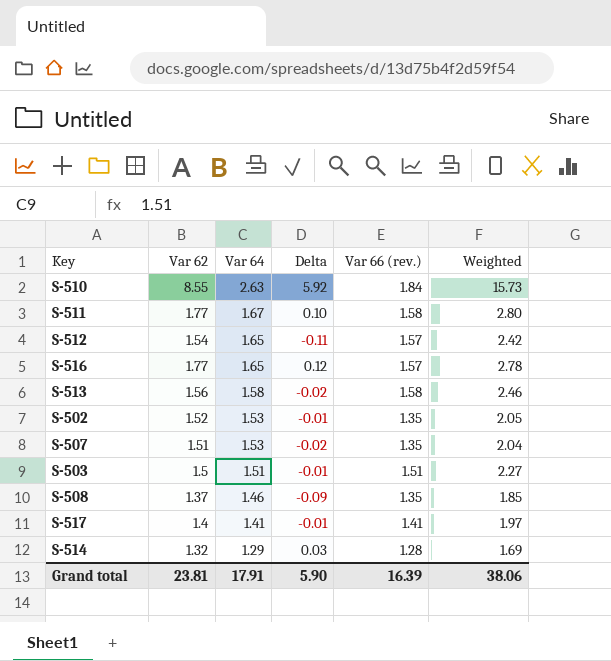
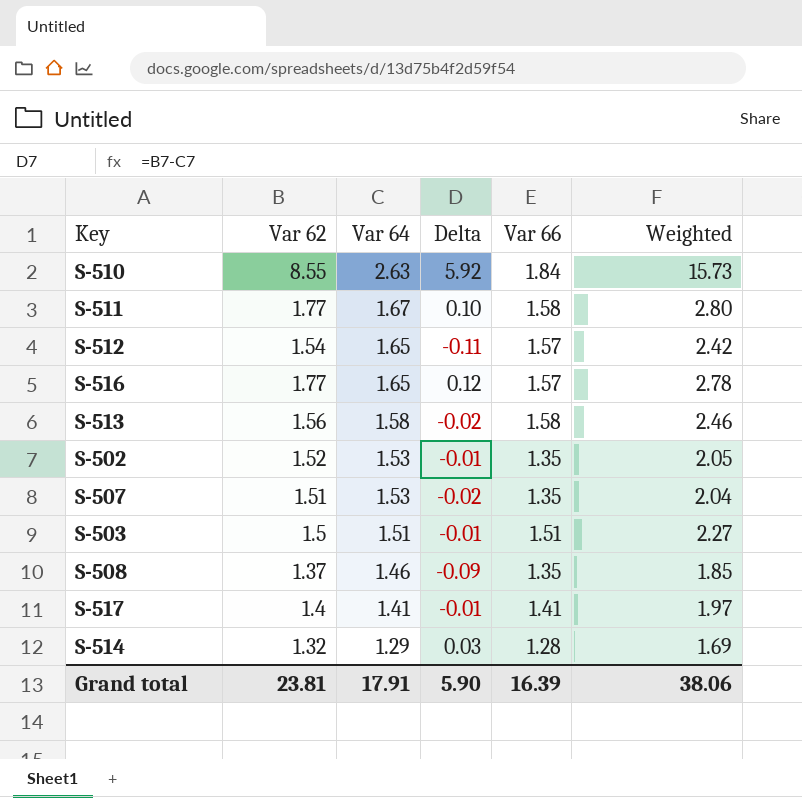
column name: Var 66 (rev.) -> Var 66

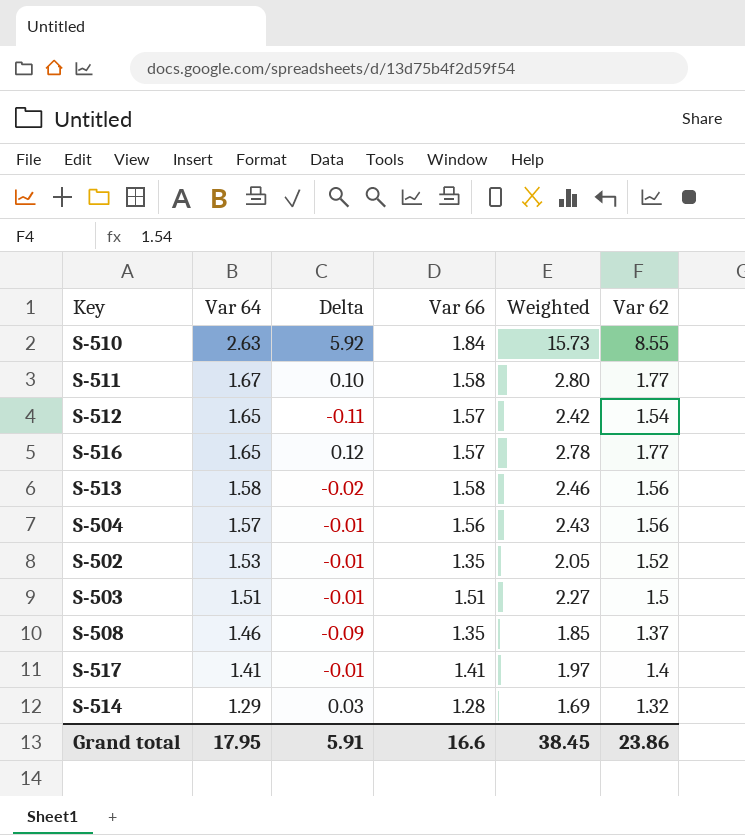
column Var 62 | position: 2 -> 6
row S-507: 1.51 | 1.53 | -0.02 | 1.35 | 2.04 -> none
row S-504: none -> 1.57 | -0.01 | 1.56 | 2.43 | 1.56
Grand total | Var 64: 17.91 -> 17.95
Grand total | Delta: 5.90 -> 5.91
Grand total | Var 66: 16.39 -> 16.6
Grand total | Weighted: 38.06 -> 38.45
Grand total | Var 62: 23.81 -> 23.86

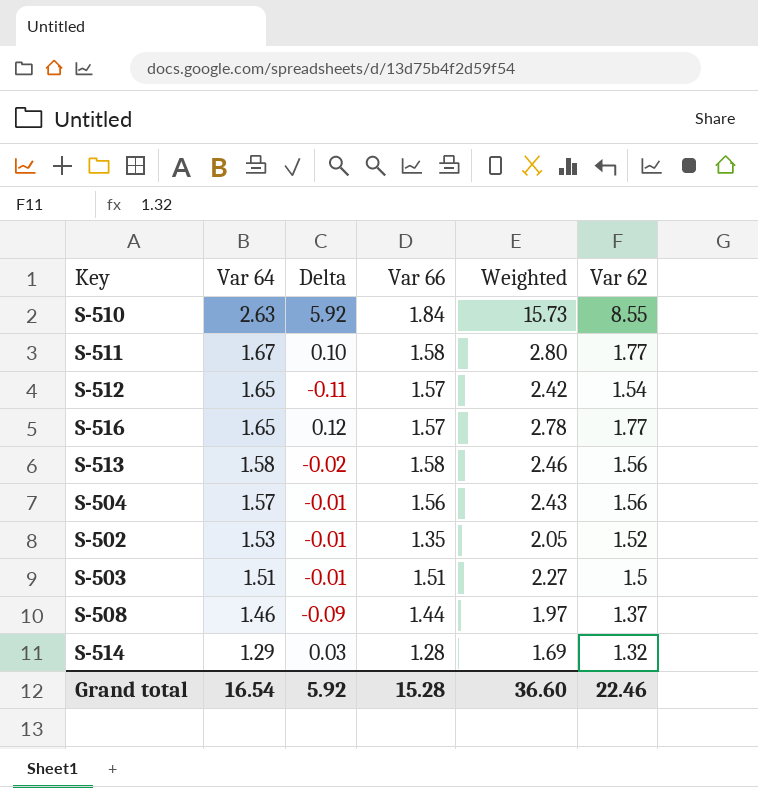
row S-517: 1.41 | -0.01 | 1.41 | 1.97 | 1.4 -> none
S-508 | Var 66: 1.35 -> 1.44
S-508 | Weighted: 1.85 -> 1.97
Grand total | Var 64: 17.95 -> 16.54
Grand total | Delta: 5.91 -> 5.92
Grand total | Var 66: 16.6 -> 15.28
Grand total | Weighted: 38.45 -> 36.60
Grand total | Var 62: 23.86 -> 22.46

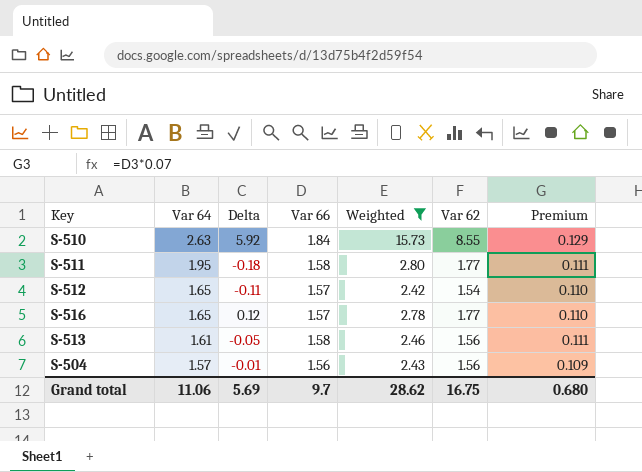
filter: none -> Weighted >= 2.42
column Premium | formula: none -> [Var 66] * 0.07
S-511 | Var 64: 1.67 -> 1.95
S-511 | Delta: 0.10 -> -0.18
S-513 | Var 64: 1.58 -> 1.61
S-513 | Delta: -0.02 -> -0.05
Grand total | Var 64: 16.54 -> 11.06
Grand total | Delta: 5.92 -> 5.69
Grand total | Var 66: 15.28 -> 9.7
Grand total | Weighted: 36.60 -> 28.62
Grand total | Var 62: 22.46 -> 16.75

